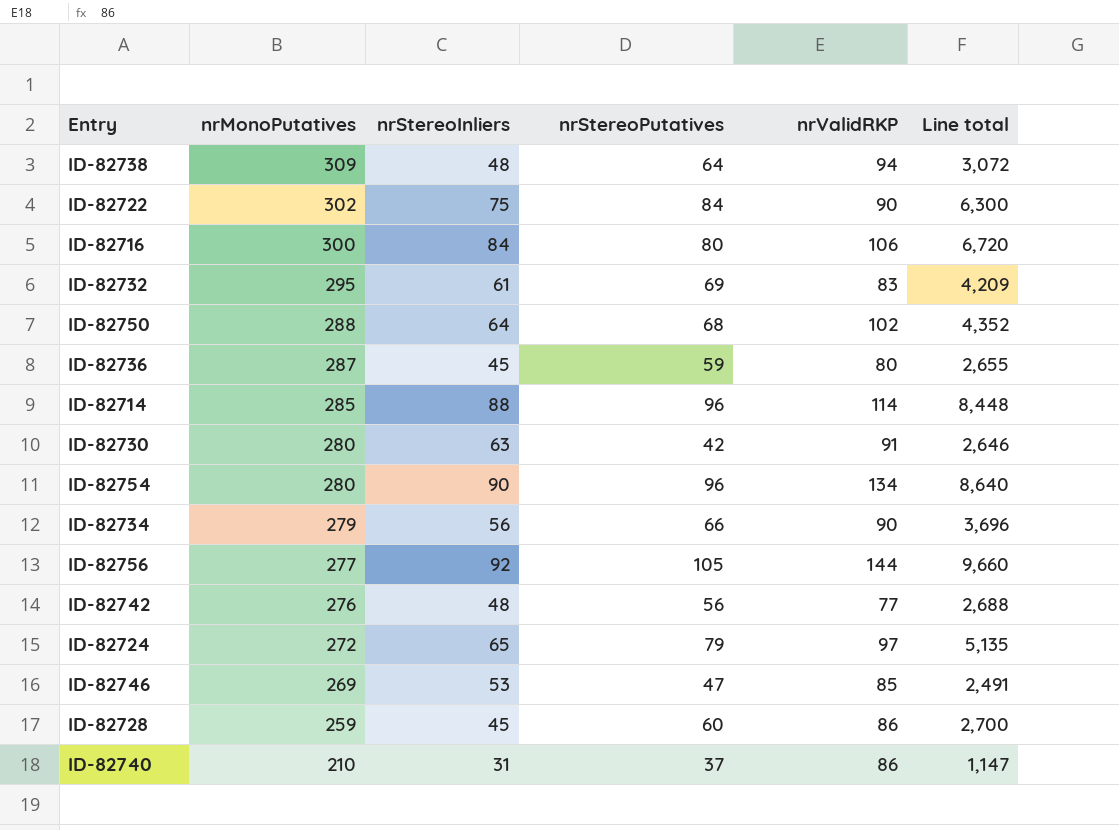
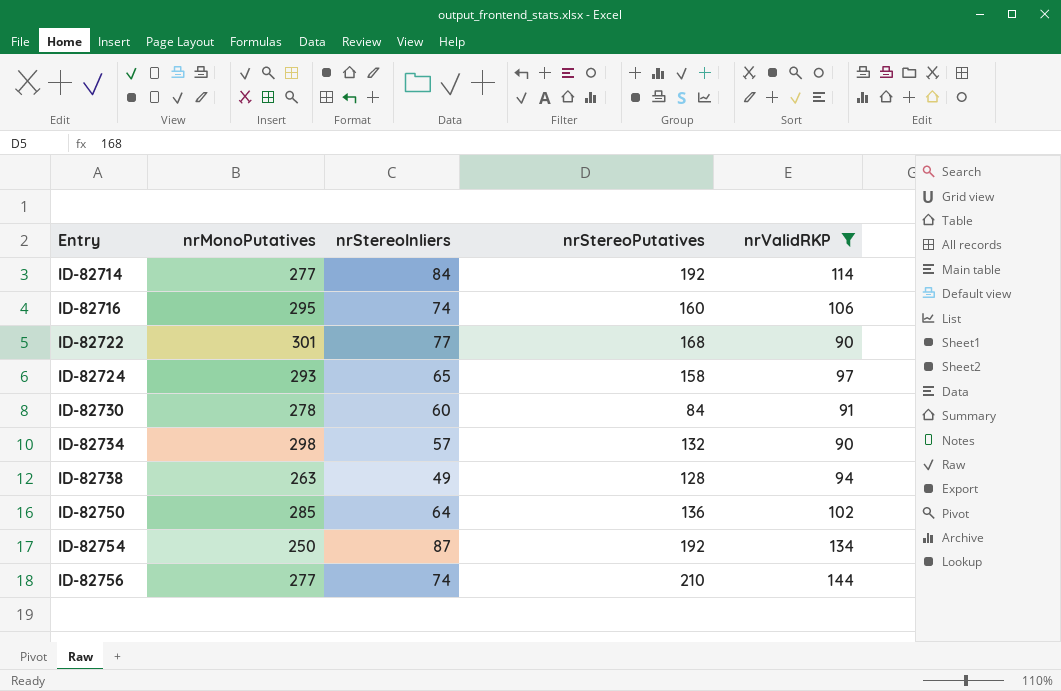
filter: none -> nrValidRKP >= 90
row order: nrMonoPutatives descending -> Entry ascending
column Line total | formula: [nrStereoInliers] * [nrStereoPutatives] -> none
ID-82714 | nrMonoPutatives: 285 -> 277
ID-82714 | nrStereoInliers: 88 -> 84
ID-82714 | nrStereoPutatives: 96 -> 192
ID-82716 | nrMonoPutatives: 300 -> 295
ID-82716 | nrStereoInliers: 84 -> 74
ID-82716 | nrStereoPutatives: 80 -> 160
ID-82722 | nrMonoPutatives: 302 -> 301
ID-82722 | nrStereoInliers: 75 -> 77
ID-82722 | nrStereoPutatives: 84 -> 168
ID-82724 | nrMonoPutatives: 272 -> 293
ID-82724 | nrStereoPutatives: 79 -> 158
ID-82730 | nrMonoPutatives: 280 -> 278
ID-82730 | nrStereoInliers: 63 -> 60
ID-82730 | nrStereoPutatives: 42 -> 84
ID-82734 | nrMonoPutatives: 279 -> 298
ID-82734 | nrStereoInliers: 56 -> 57
ID-82734 | nrStereoPutatives: 66 -> 132
ID-82738 | nrMonoPutatives: 309 -> 263
ID-82738 | nrStereoInliers: 48 -> 49
ID-82738 | nrStereoPutatives: 64 -> 128
ID-82750 | nrMonoPutatives: 288 -> 285
ID-82750 | nrStereoPutatives: 68 -> 136
ID-82754 | nrMonoPutatives: 280 -> 250
ID-82754 | nrStereoInliers: 90 -> 87
ID-82754 | nrStereoPutatives: 96 -> 192
ID-82756 | nrStereoInliers: 92 -> 74
ID-82756 | nrStereoPutatives: 105 -> 210

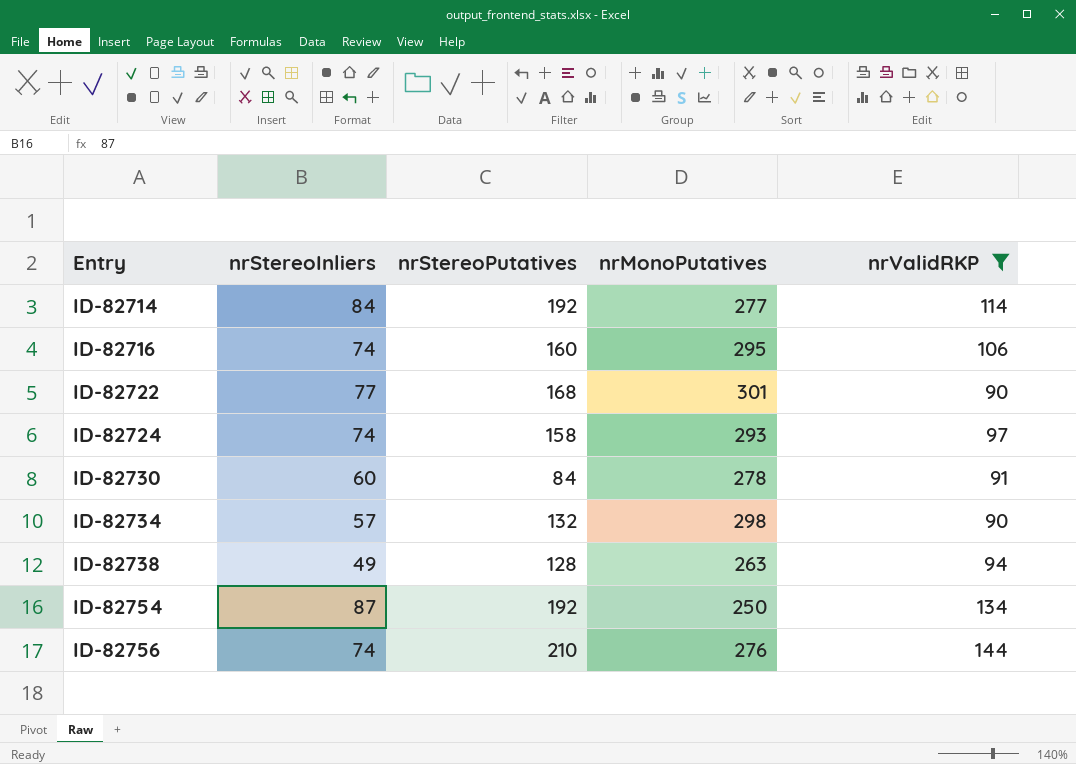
column nrMonoPutatives | position: 2 -> 4
row ID-82750: 285 | 64 | 136 | 102 -> none
ID-82724 | nrStereoInliers: 65 -> 74
ID-82756 | nrMonoPutatives: 277 -> 276

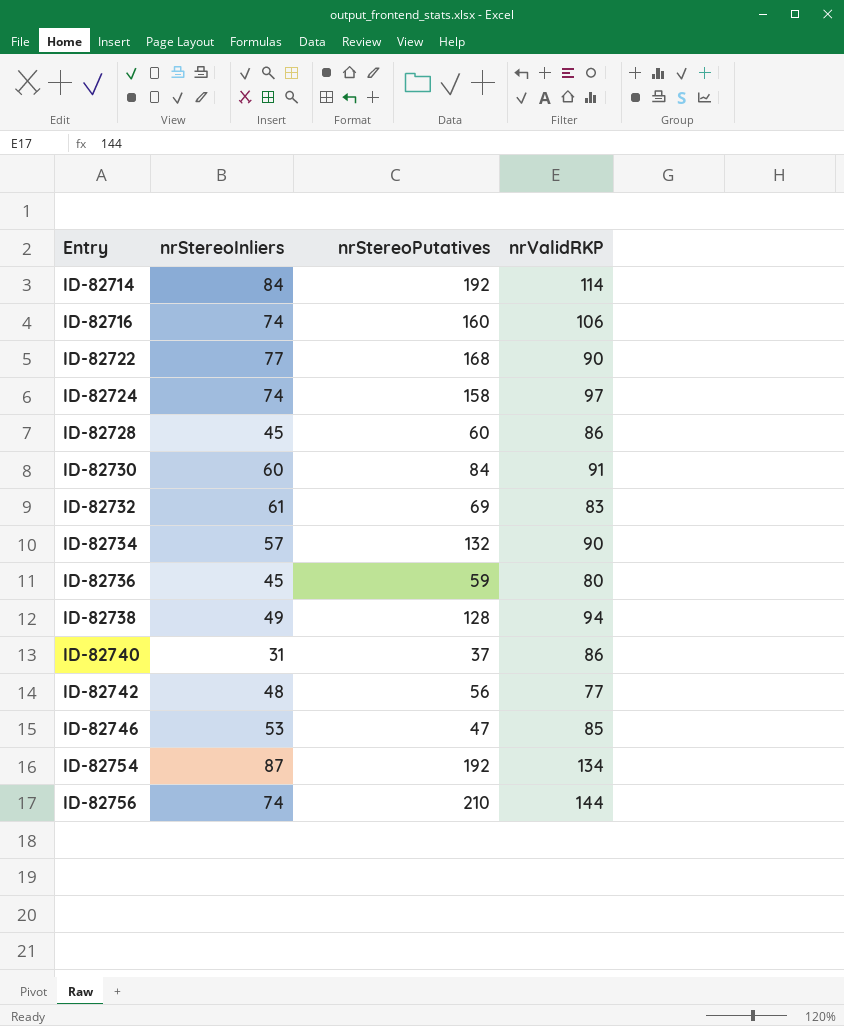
filter: nrValidRKP >= 90 -> none
column nrMonoPutatives | position: 4 -> none

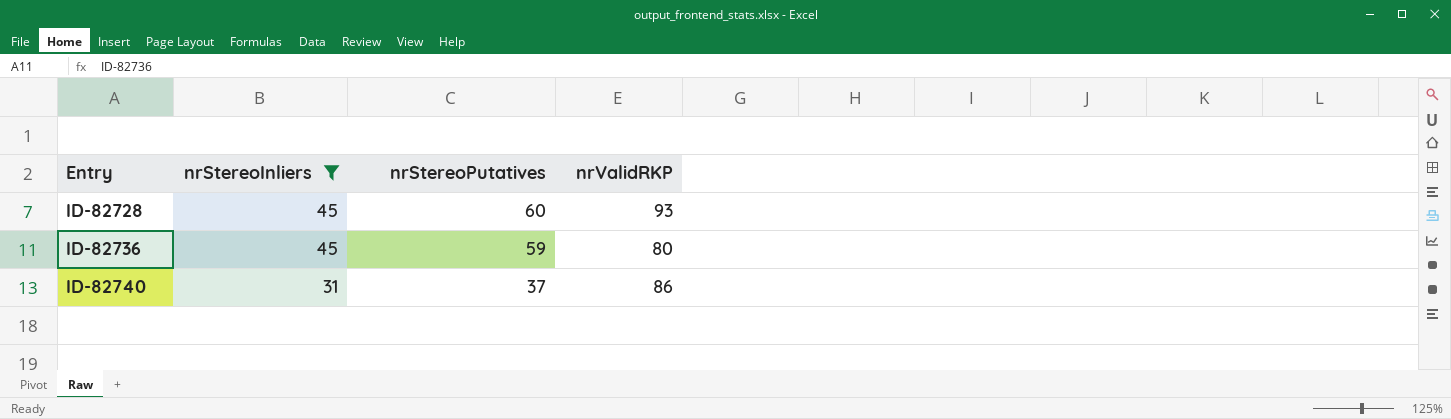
filter: none -> nrStereoInliers <= 45
ID-82728 | nrValidRKP: 86 -> 93

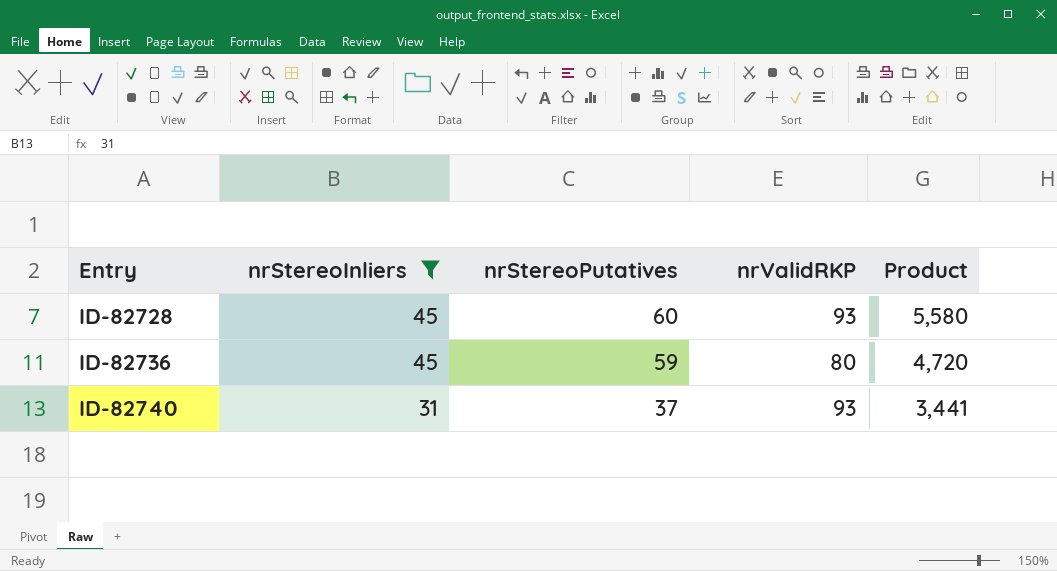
column Product | formula: none -> [nrStereoPutatives] * [nrValidRKP]
ID-82740 | nrValidRKP: 86 -> 93

